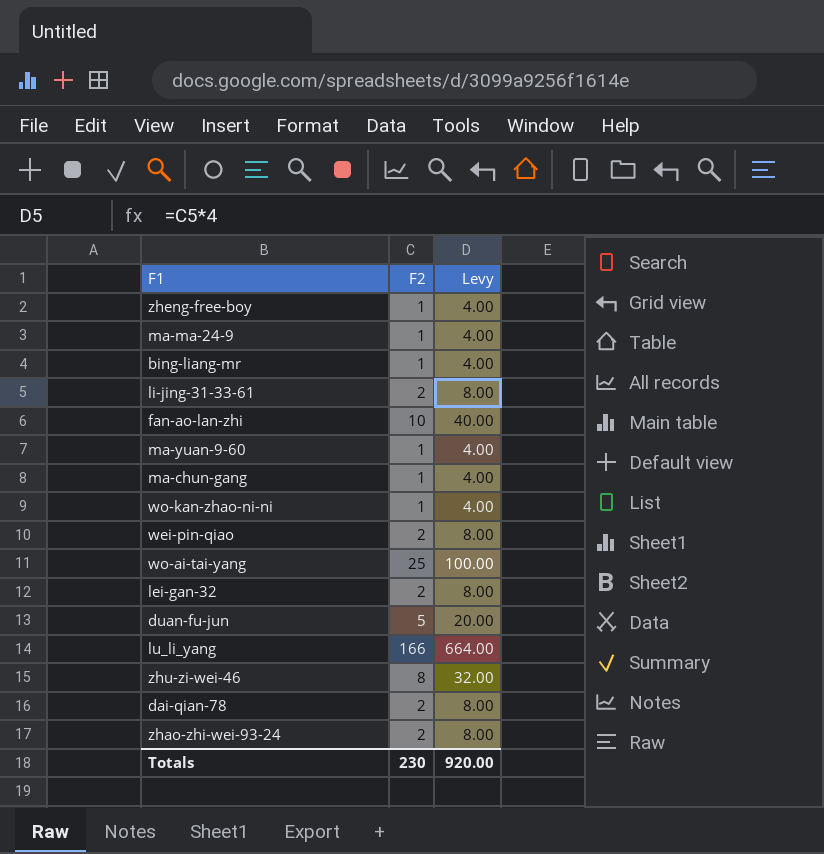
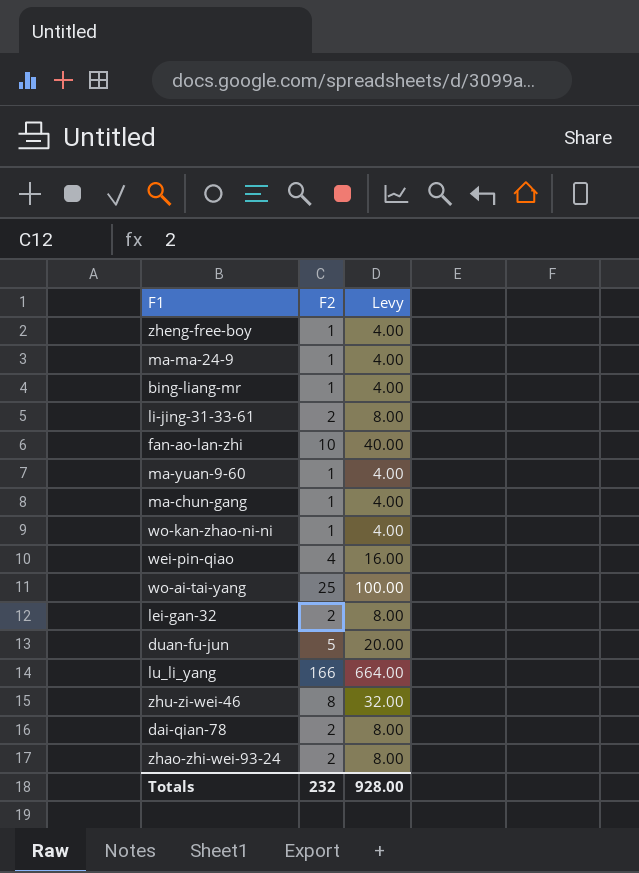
wei-pin-qiao | F2: 2 -> 4
wei-pin-qiao | Levy: 8.00 -> 16.00
Totals | F2: 230 -> 232
Totals | Levy: 920.00 -> 928.00

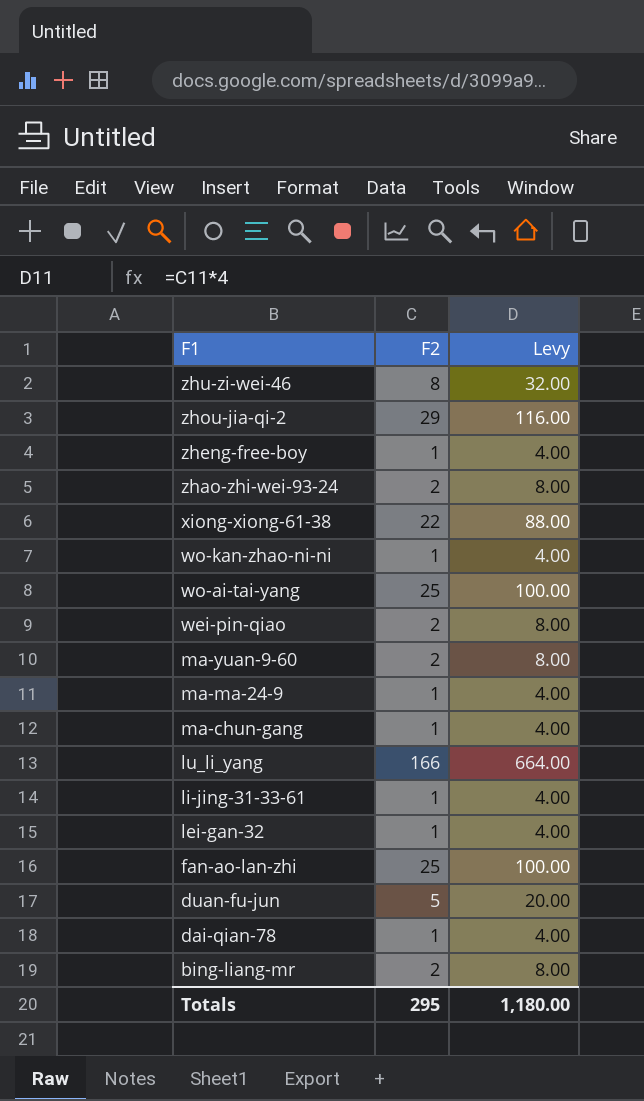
row order: none -> F1 descending
row zhou-jia-qi-2: none -> 29 | 116.00
row xiong-xiong-61-38: none -> 22 | 88.00
wei-pin-qiao | F2: 4 -> 2
wei-pin-qiao | Levy: 16.00 -> 8.00
ma-yuan-9-60 | F2: 1 -> 2
ma-yuan-9-60 | Levy: 4.00 -> 8.00
li-jing-31-33-61 | F2: 2 -> 1
li-jing-31-33-61 | Levy: 8.00 -> 4.00
lei-gan-32 | F2: 2 -> 1
lei-gan-32 | Levy: 8.00 -> 4.00
fan-ao-lan-zhi | F2: 10 -> 25
fan-ao-lan-zhi | Levy: 40.00 -> 100.00
dai-qian-78 | F2: 2 -> 1
dai-qian-78 | Levy: 8.00 -> 4.00
bing-liang-mr | F2: 1 -> 2
bing-liang-mr | Levy: 4.00 -> 8.00
Totals | F2: 232 -> 295
Totals | Levy: 928.00 -> 1,180.00

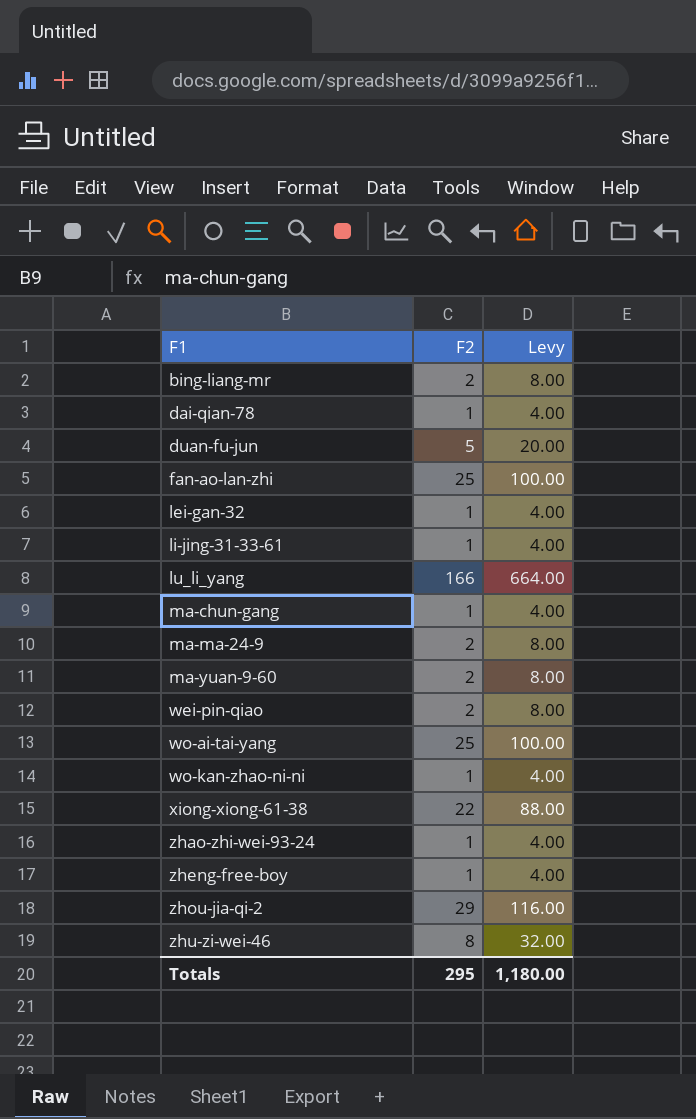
row order: F1 descending -> F1 ascending
ma-ma-24-9 | F2: 1 -> 2
ma-ma-24-9 | Levy: 4.00 -> 8.00
zhao-zhi-wei-93-24 | F2: 2 -> 1
zhao-zhi-wei-93-24 | Levy: 8.00 -> 4.00

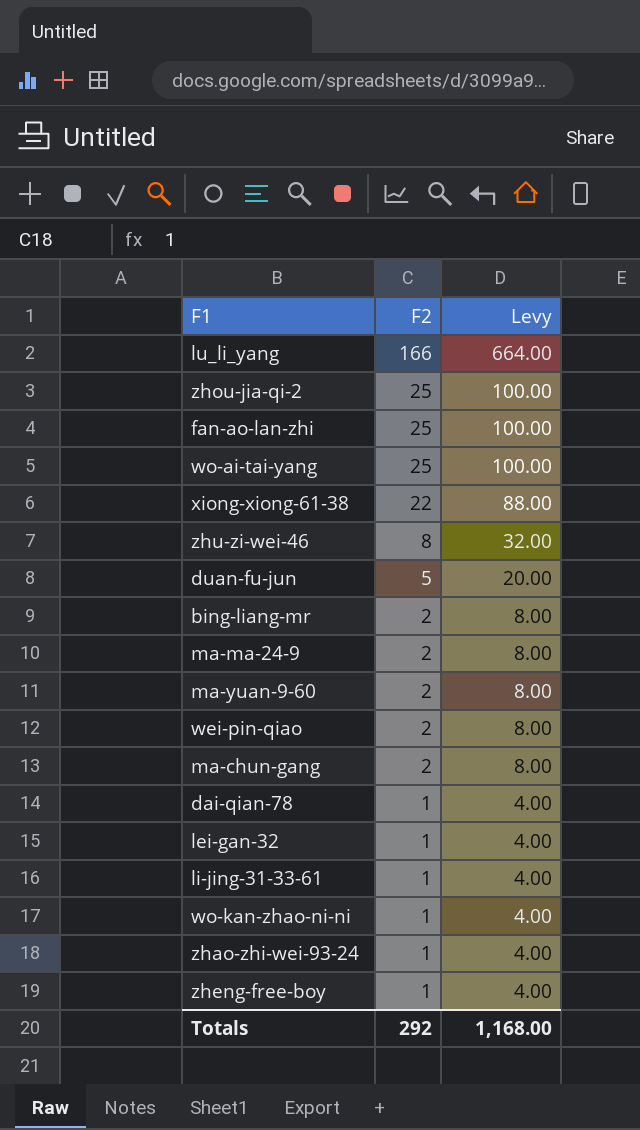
row order: F1 ascending -> F2 descending
zhou-jia-qi-2 | F2: 29 -> 25
zhou-jia-qi-2 | Levy: 116.00 -> 100.00
ma-chun-gang | F2: 1 -> 2
ma-chun-gang | Levy: 4.00 -> 8.00
Totals | F2: 295 -> 292
Totals | Levy: 1,180.00 -> 1,168.00

